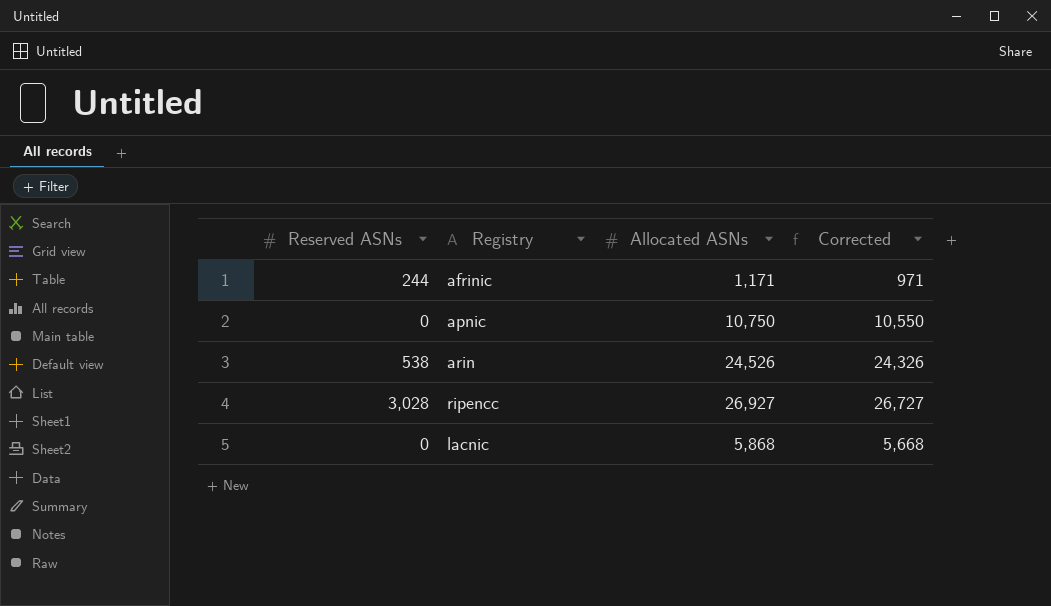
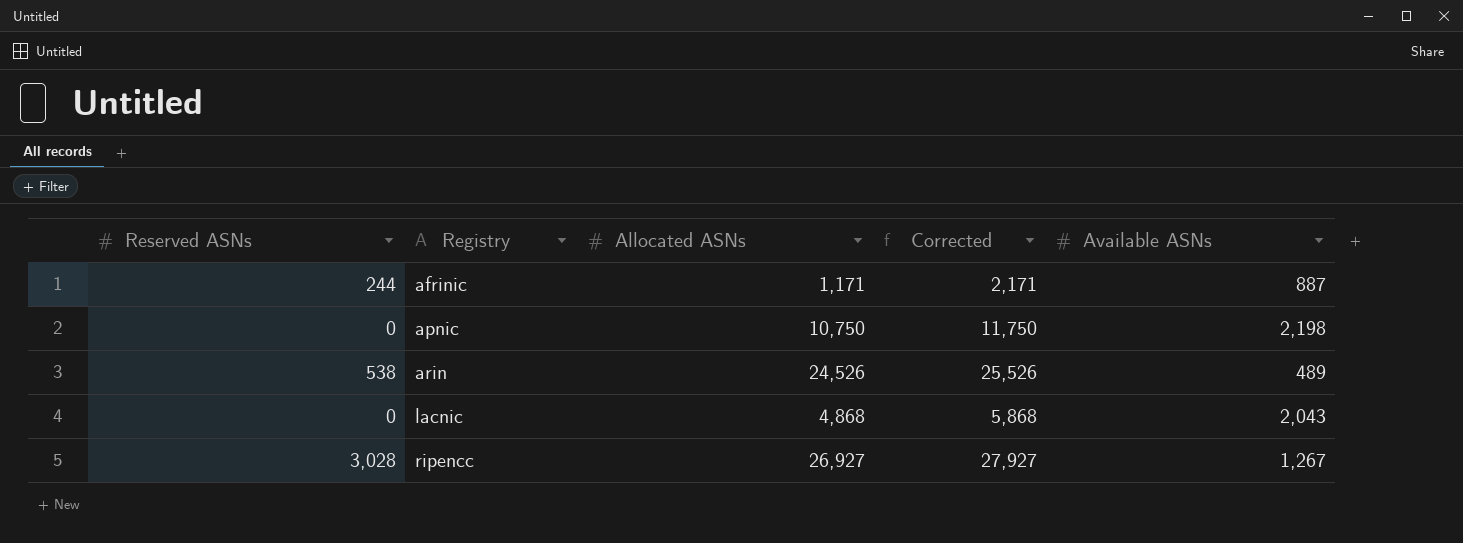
row order: none -> Registry ascending
column Corrected | formula: [Allocated ASNs] - 200 -> [Allocated ASNs] + 1000
column Available ASNs | position: none -> 5
lacnic | Allocated ASNs: 5,868 -> 4,868

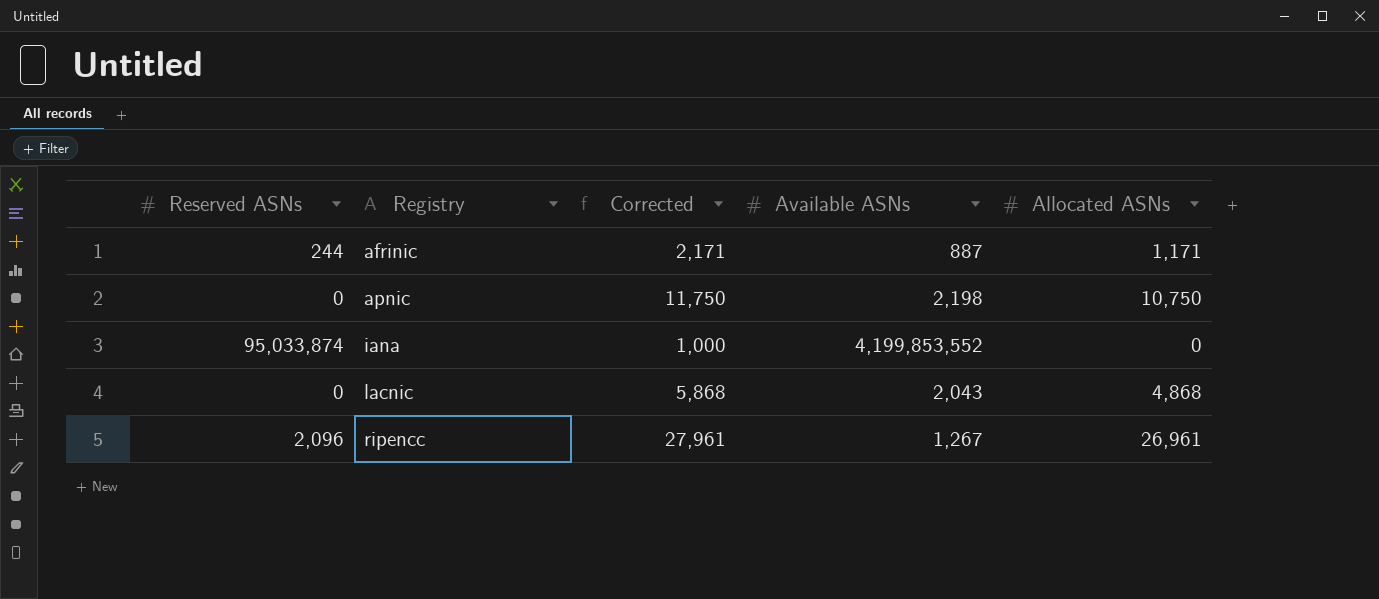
column Allocated ASNs | position: 3 -> 5
row arin: 538 | 24,526 | 25,526 | 489 -> none
row iana: none -> 95,033,874 | 1,000 | 4,199,853,552 | 0
ripencc | Reserved ASNs: 3,028 -> 2,096
ripencc | Corrected: 27,927 -> 27,961
ripencc | Allocated ASNs: 26,927 -> 26,961

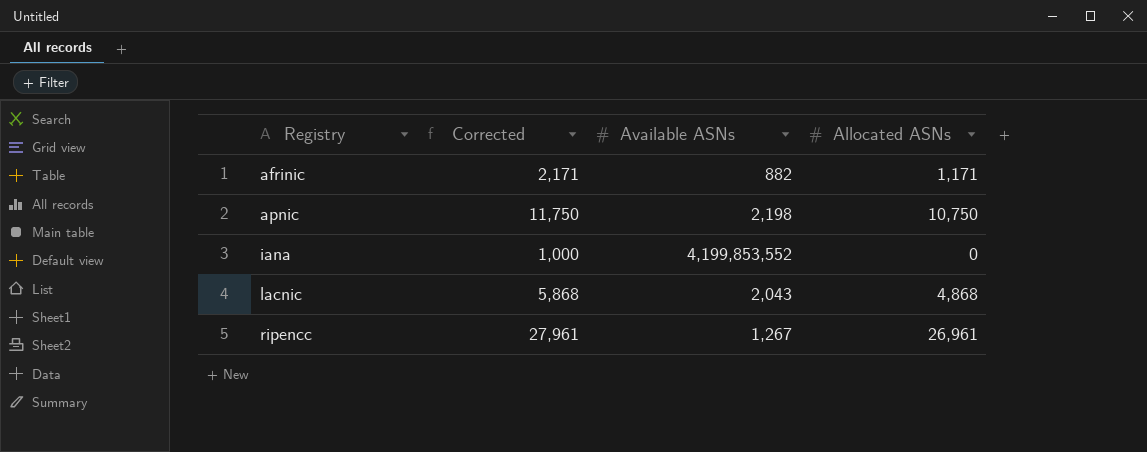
column Reserved ASNs | position: 1 -> none
afrinic | Available ASNs: 887 -> 882

